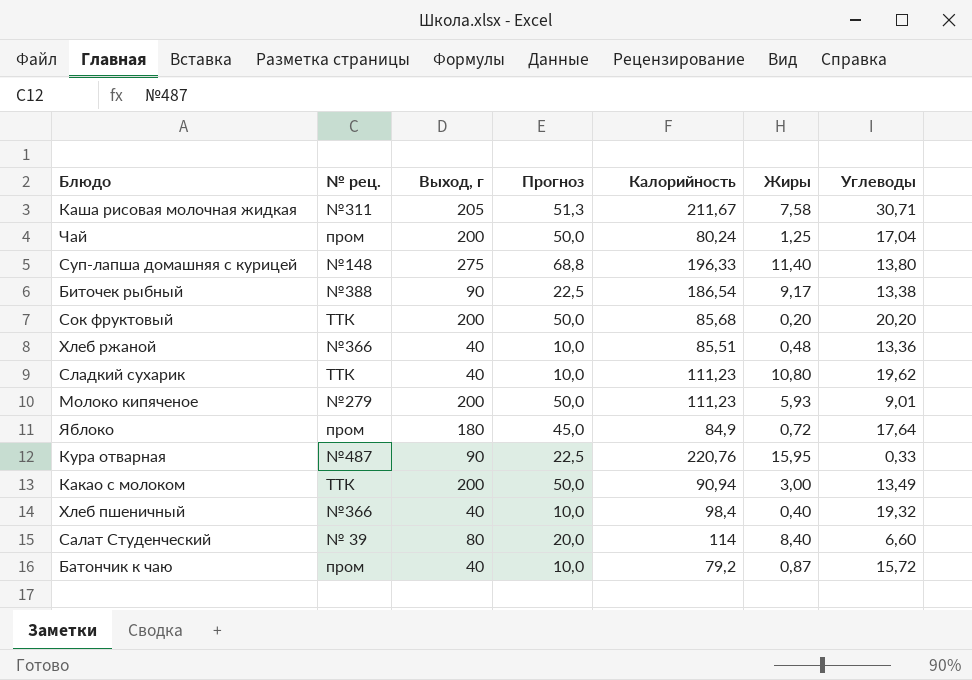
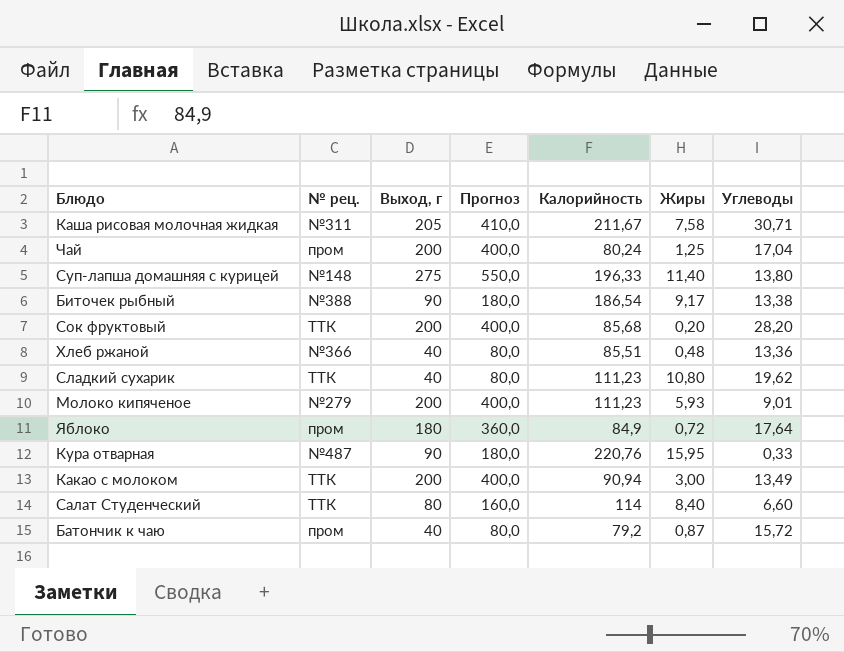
column Прогноз | formula: [Выход, г] * 0,25 -> [Выход, г] * 2
row Хлеб пшеничный: №366 | 40 | 10,0 | 98,4 | 0,40 | 19,32 -> none
Сок фруктовый | Углеводы: 20,20 -> 28,20
Салат Студенческий | № рец.: № 39 -> ТТК

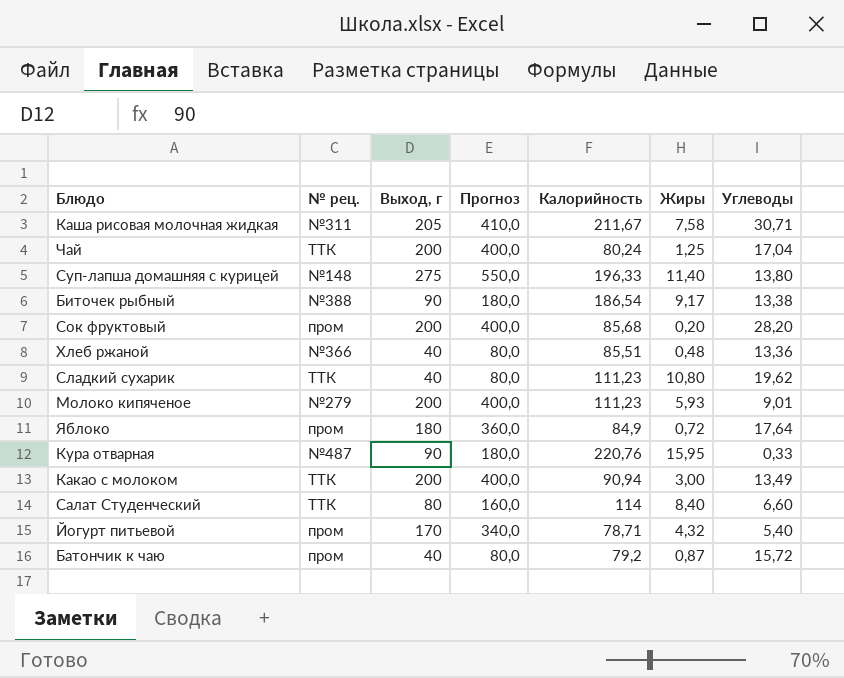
Чай | № рец.: пром -> ТТК
Сок фруктовый | № рец.: ТТК -> пром
row Йогурт питьевой: none -> пром | 170 | 340,0 | 78,71 | 4,32 | 5,40

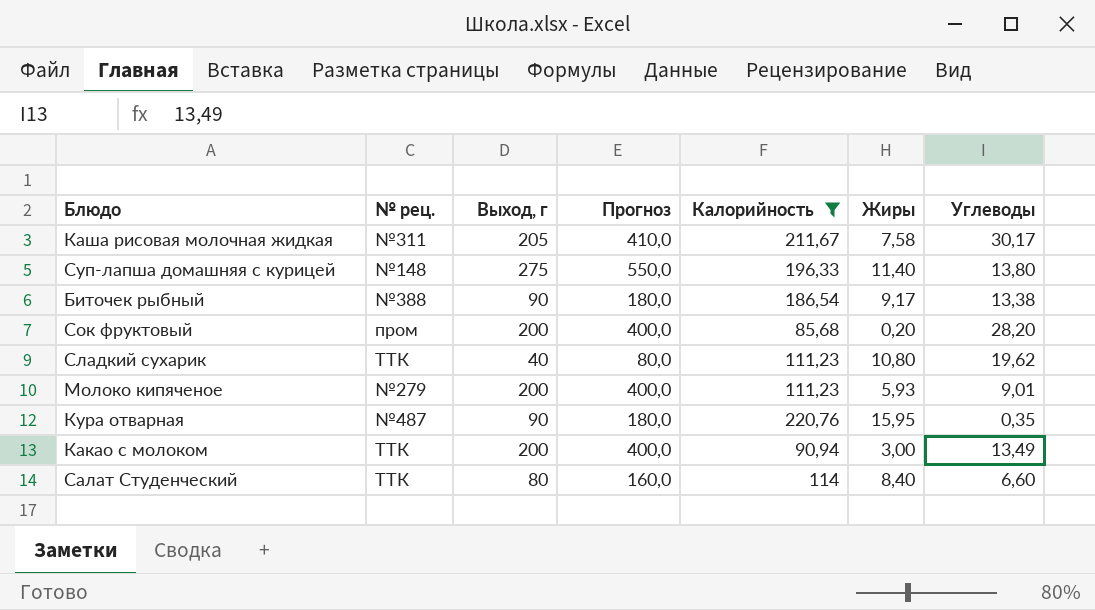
filter: none -> Калорийность >= 85,68
Каша рисовая молочная жидкая | Углеводы: 30,71 -> 30,17
Кура отварная | Углеводы: 0,33 -> 0,35

